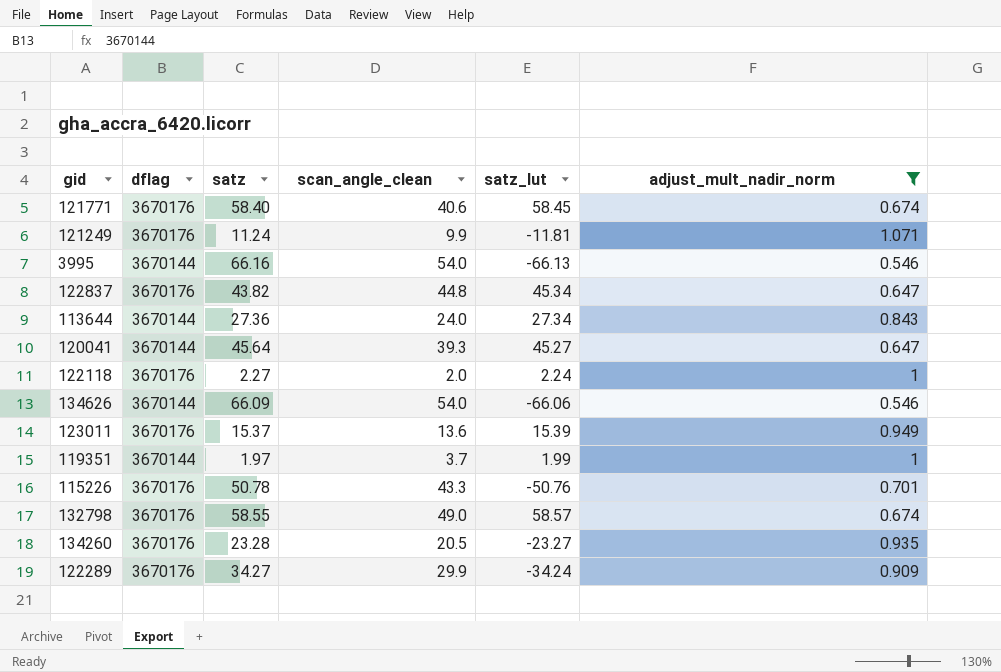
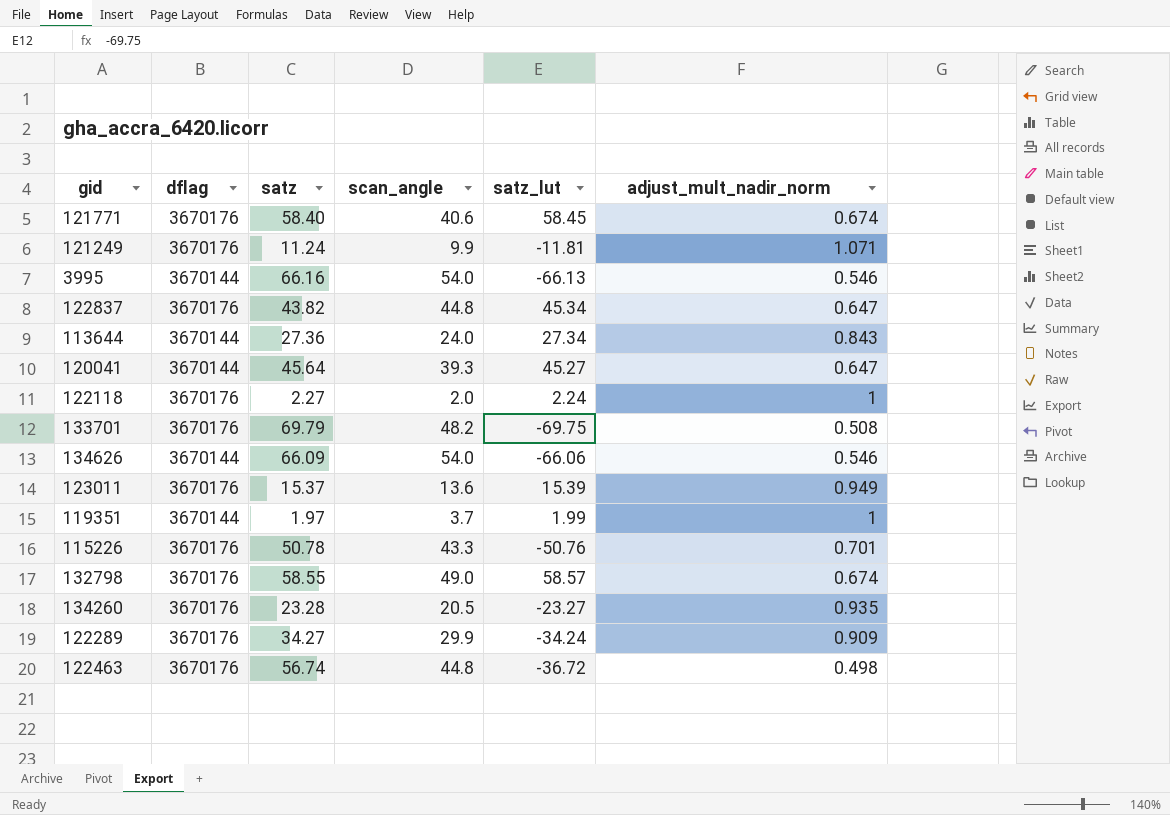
filter: adjust_mult_nadir_norm >= 0.546 -> none
column name: scan_angle_clean -> scan_angle

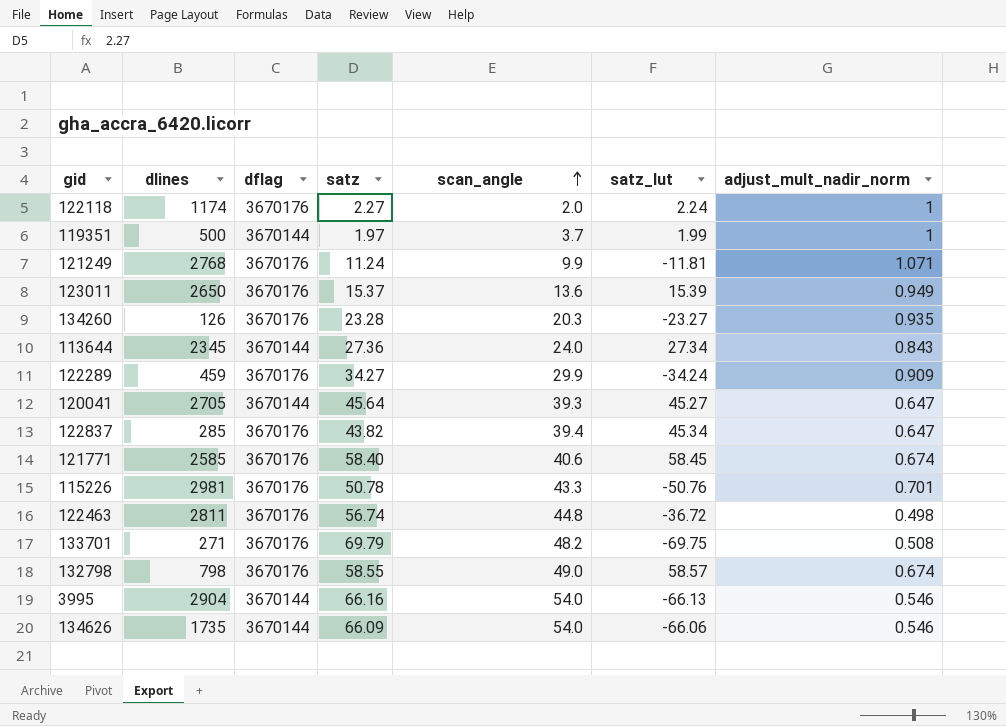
row order: none -> scan_angle ascending
column dlines | position: none -> 2
134260 | scan_angle: 20.5 -> 20.3
122837 | scan_angle: 44.8 -> 39.4

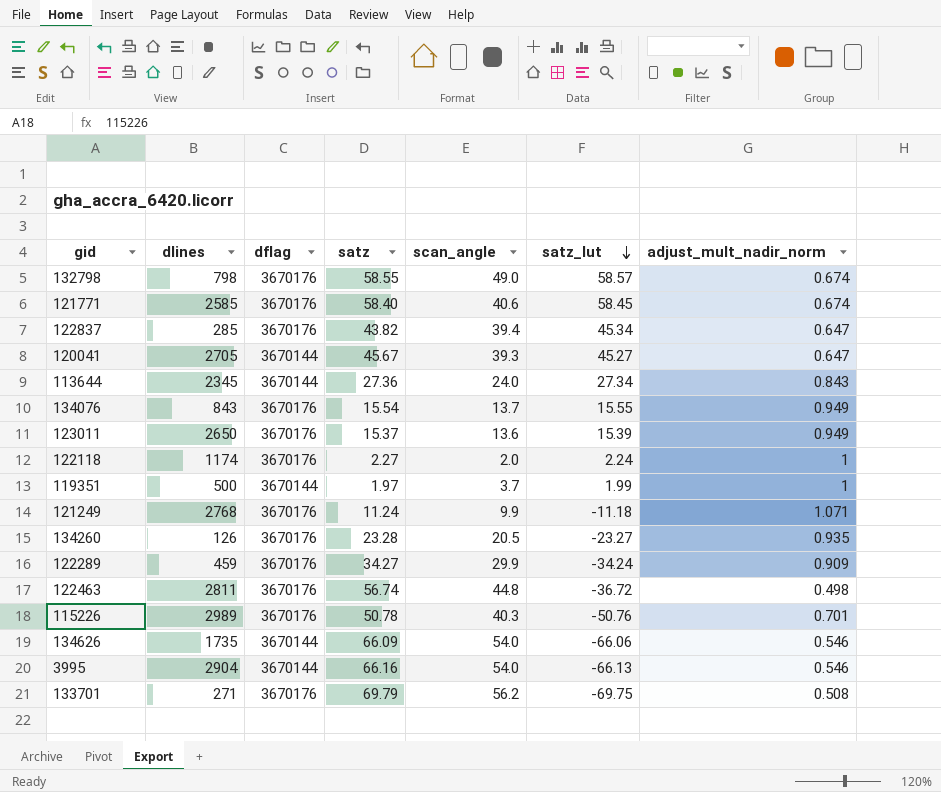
row order: scan_angle ascending -> satz_lut descending
120041 | satz: 45.64 -> 45.67
row 134076: none -> 843 | 3670176 | 15.54 | 13.7 | 15.55 | 0.949
121249 | satz_lut: -11.81 -> -11.18
134260 | scan_angle: 20.3 -> 20.5
115226 | dlines: 2981 -> 2989
115226 | scan_angle: 43.3 -> 40.3
133701 | scan_angle: 48.2 -> 56.2

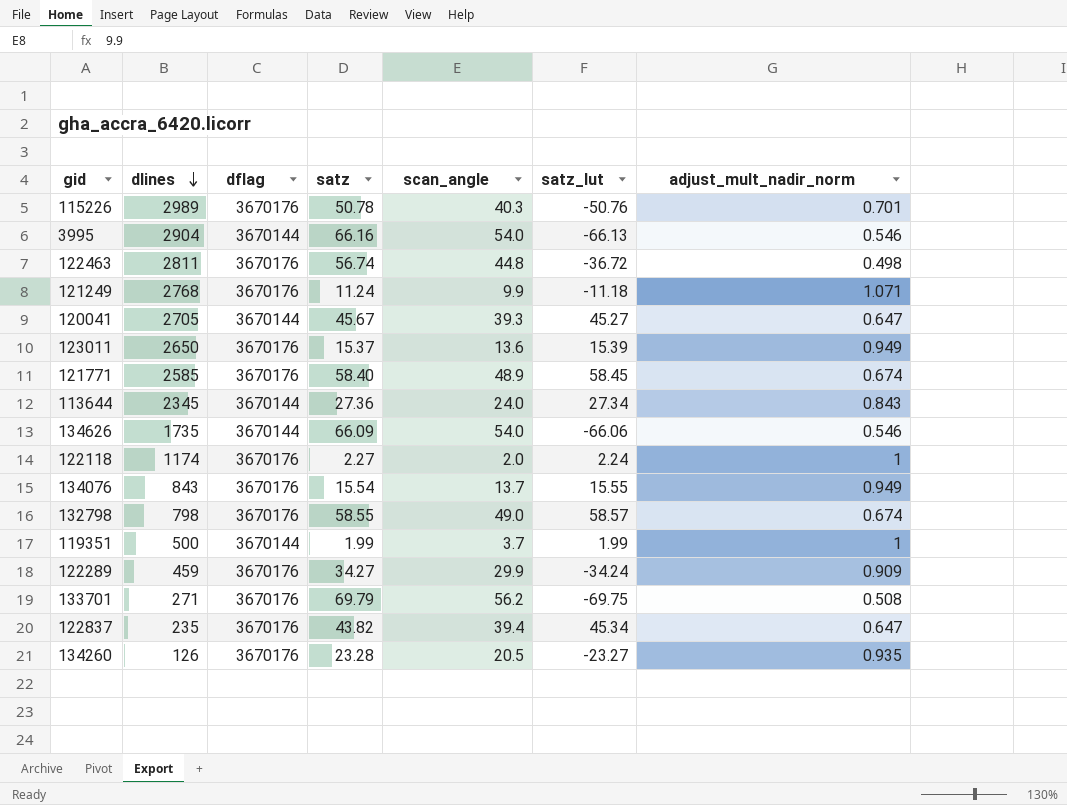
row order: satz_lut descending -> dlines descending
121771 | scan_angle: 40.6 -> 48.9
119351 | satz: 1.97 -> 1.99
122837 | dlines: 285 -> 235

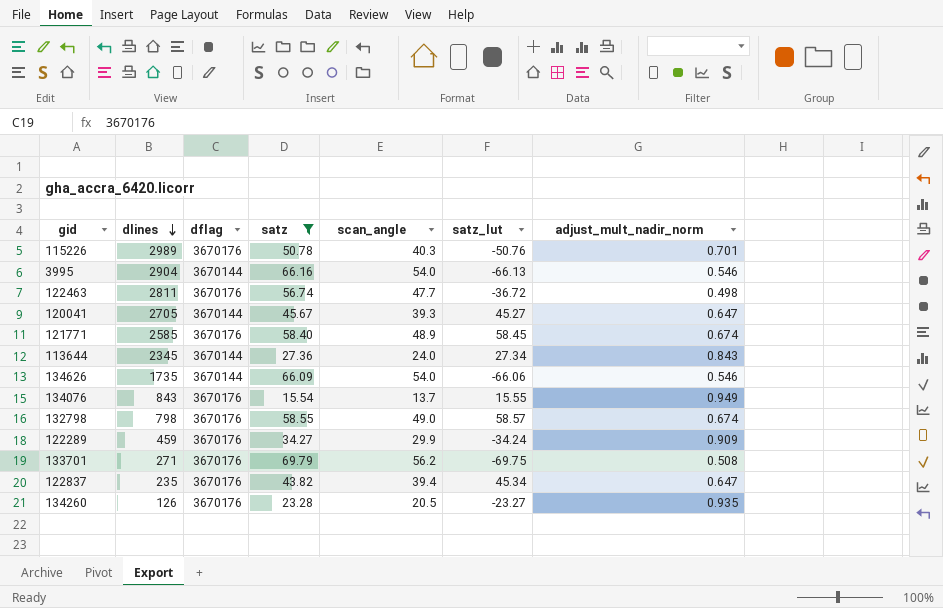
filter: none -> satz >= 15.54
122463 | scan_angle: 44.8 -> 47.7

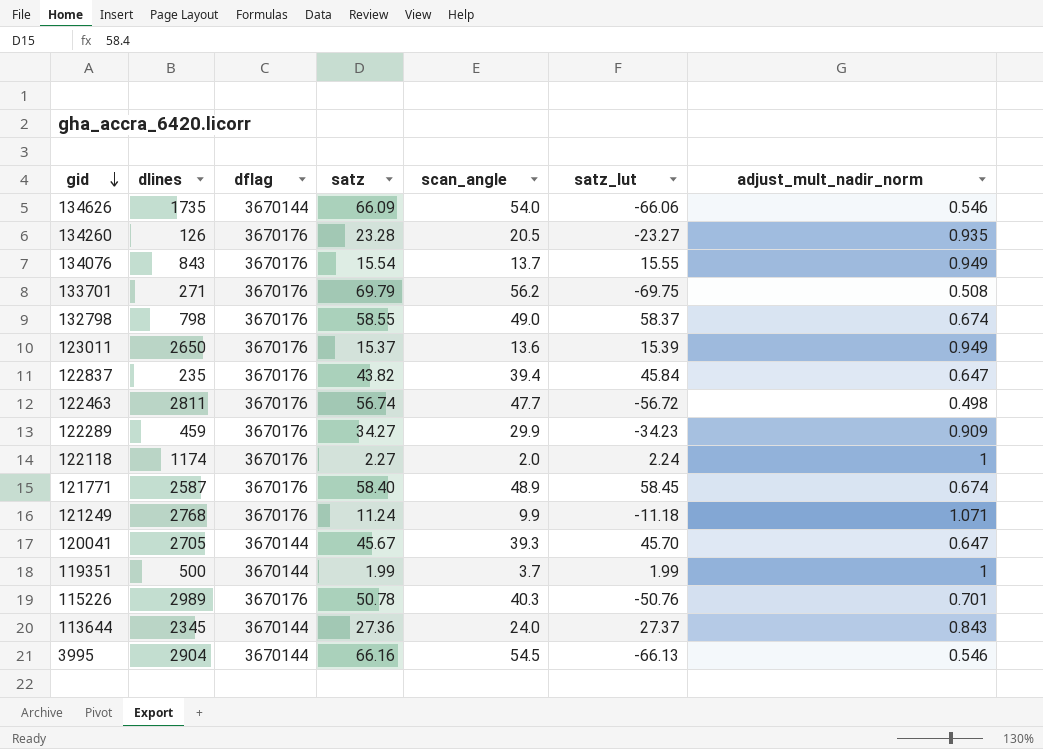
filter: satz >= 15.54 -> none
row order: dlines descending -> gid descending
132798 | satz_lut: 58.57 -> 58.37
122837 | satz_lut: 45.34 -> 45.84
122463 | satz_lut: -36.72 -> -56.72
122289 | satz_lut: -34.24 -> -34.23
121771 | dlines: 2585 -> 2587
120041 | satz_lut: 45.27 -> 45.70
113644 | satz_lut: 27.34 -> 27.37
3995 | scan_angle: 54.0 -> 54.5

